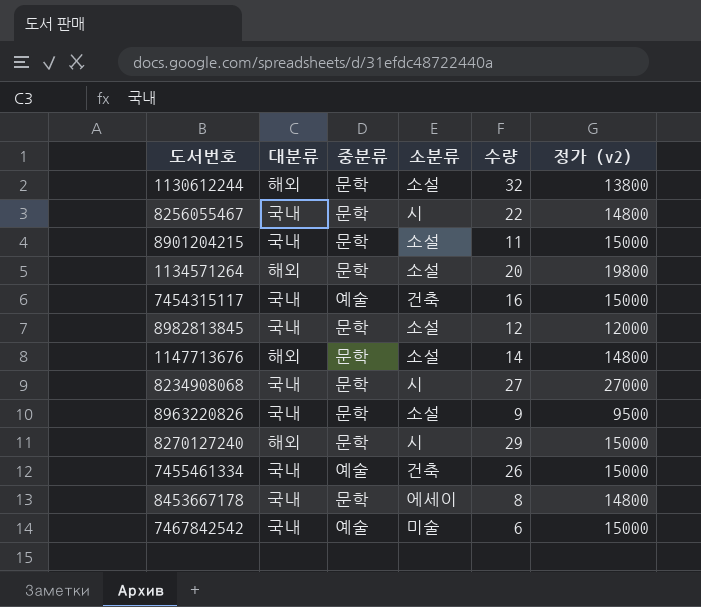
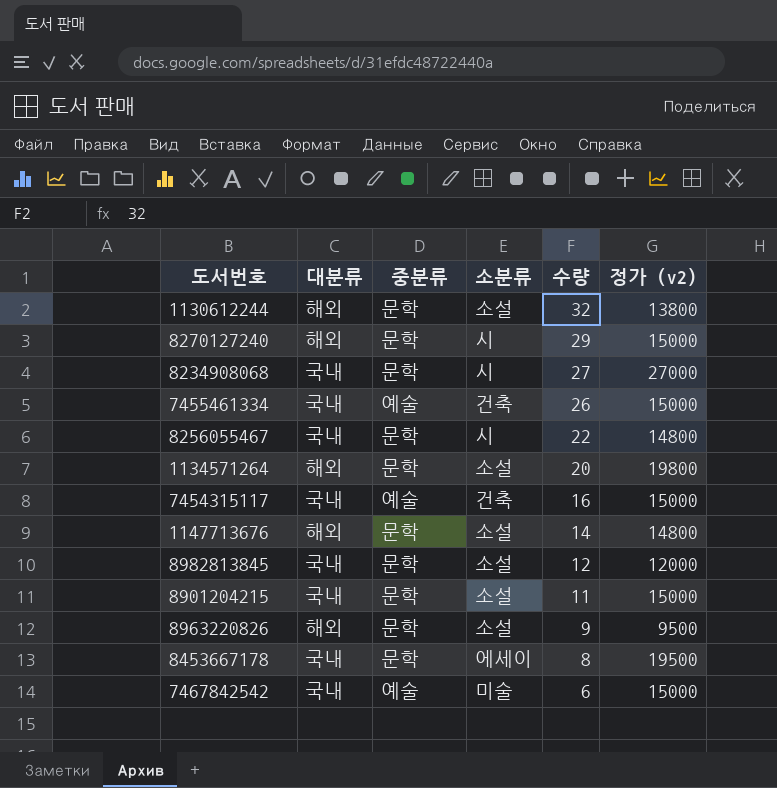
row order: none -> 수량 descending
8963220826 | 대분류: 국내 -> 해외
8453667178 | 정가 (v2): 14800 -> 19500

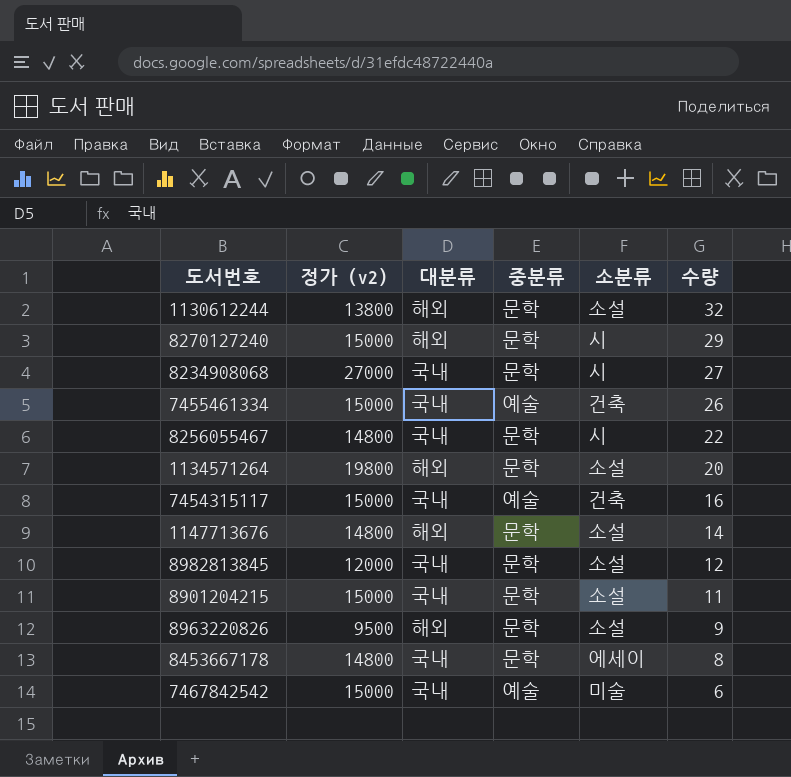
column 정가 (v2) | position: 6 -> 2
8453667178 | 정가 (v2): 19500 -> 14800

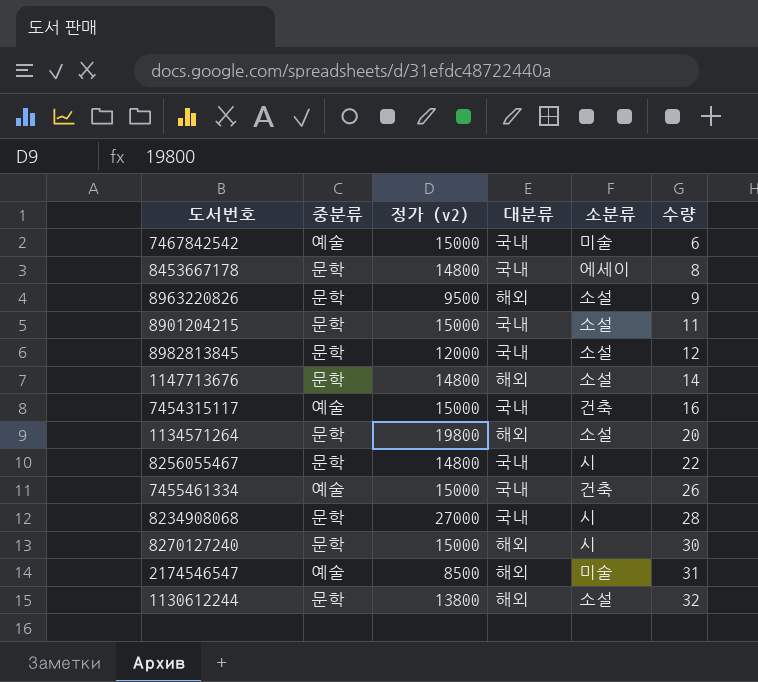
row order: 수량 descending -> 수량 ascending
column 중분류 | position: 4 -> 2
8234908068 | 수량: 27 -> 28
8270127240 | 수량: 29 -> 30
row 2174546547: none -> 예술 | 8500 | 해외 | 미술 | 31

